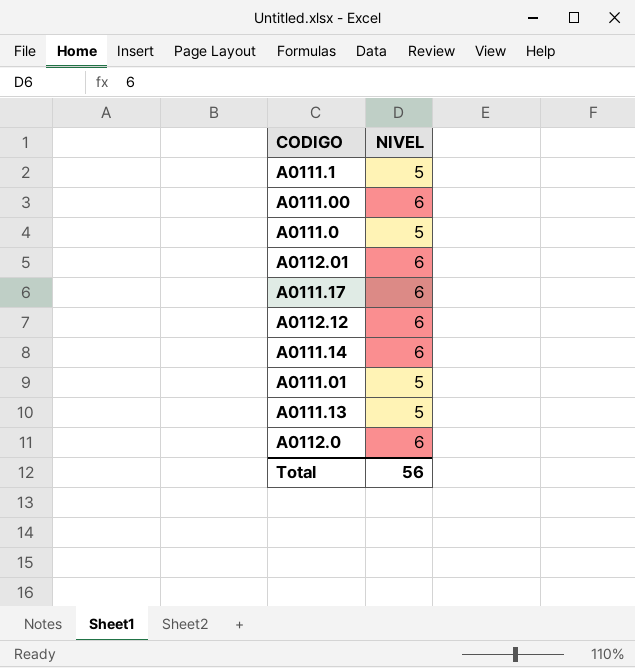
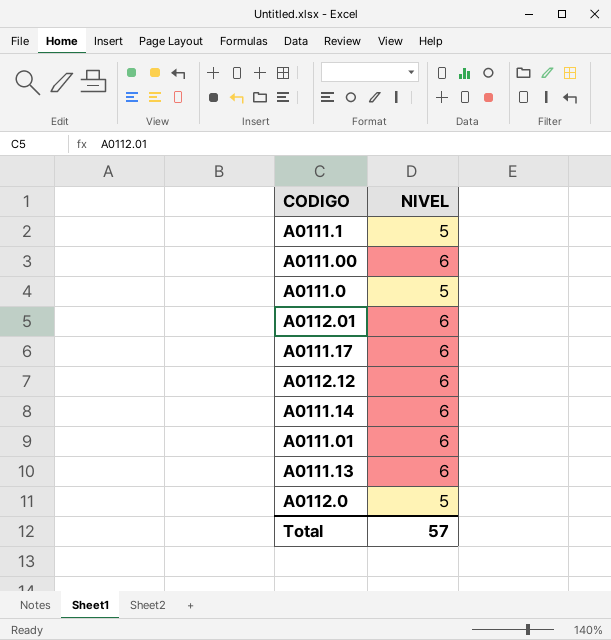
A0111.01 | NIVEL: 5 -> 6
A0111.13 | NIVEL: 5 -> 6
A0112.0 | NIVEL: 6 -> 5
Total | NIVEL: 56 -> 57

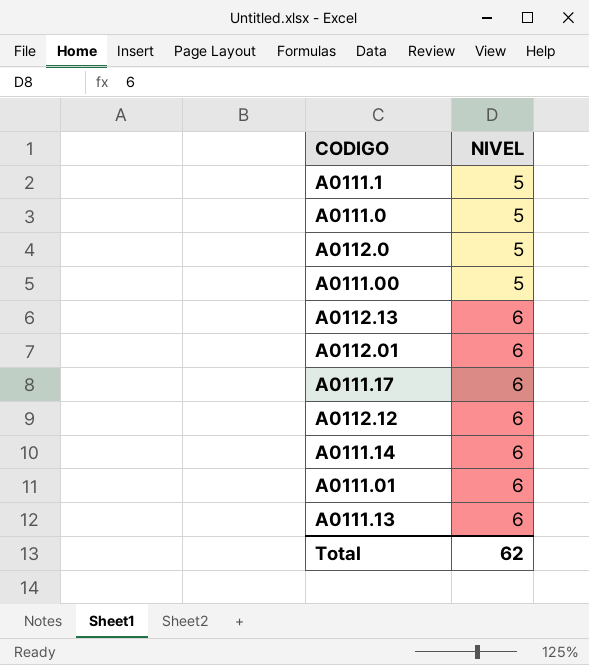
row order: none -> NIVEL ascending
A0111.00 | NIVEL: 6 -> 5
row A0112.13: none -> 6
Total | NIVEL: 57 -> 62

